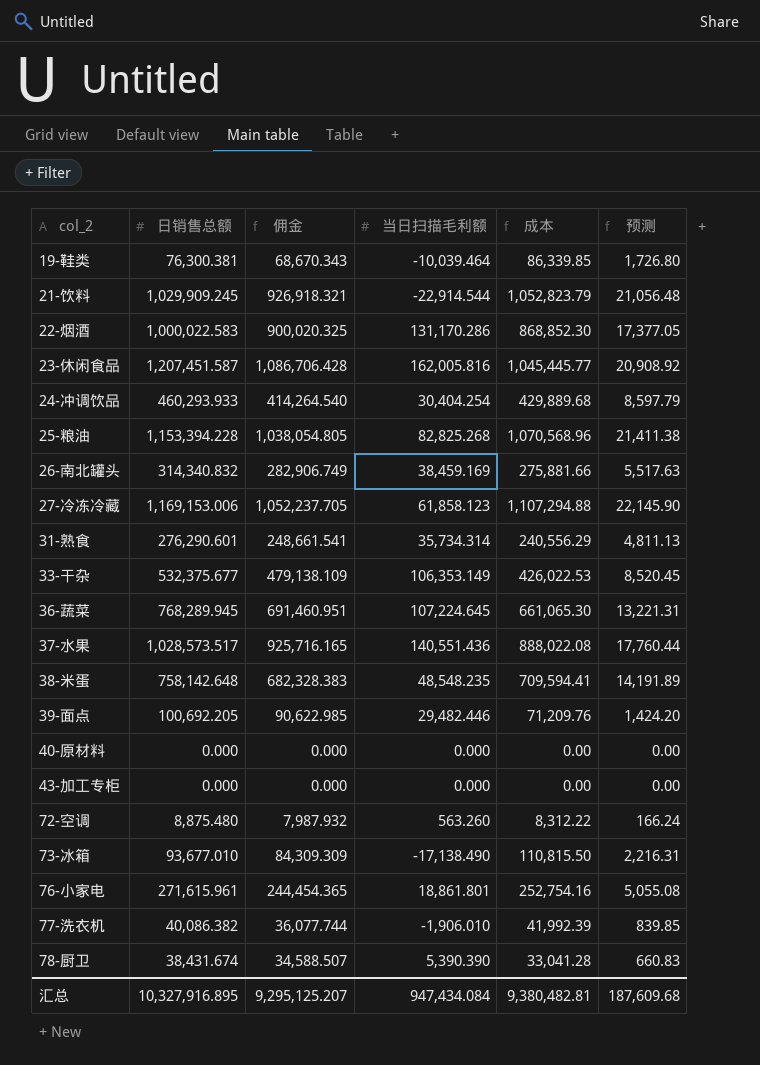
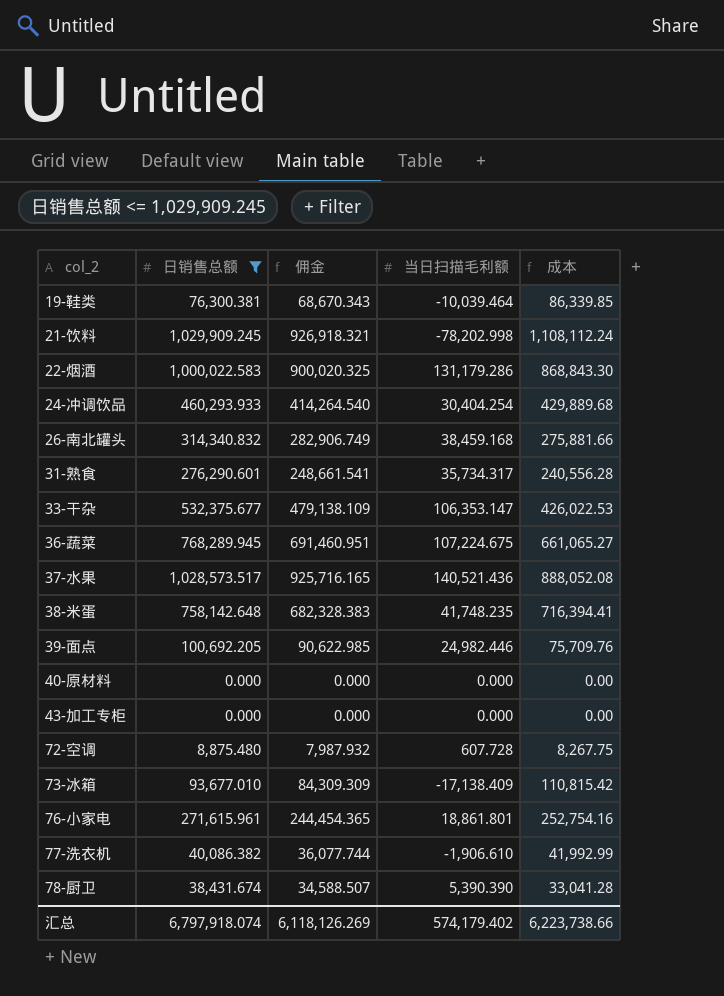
filter: none -> 日销售总额 <= 1,029,909.245
column 预测 | formula: [成本] * 0.02 -> none
21-饮料 | 当日扫描毛利额: -22,914.544 -> -78,202.998
21-饮料 | 成本: 1,052,823.79 -> 1,108,112.24
22-烟酒 | 当日扫描毛利额: 131,170.286 -> 131,179.286
22-烟酒 | 成本: 868,852.30 -> 868,843.30
26-南北罐头 | 当日扫描毛利额: 38,459.169 -> 38,459.168
31-熟食 | 当日扫描毛利额: 35,734.314 -> 35,734.317
31-熟食 | 成本: 240,556.29 -> 240,556.28
33-干杂 | 当日扫描毛利额: 106,353.149 -> 106,353.147
36-蔬菜 | 当日扫描毛利额: 107,224.645 -> 107,224.675
36-蔬菜 | 成本: 661,065.30 -> 661,065.27
37-水果 | 当日扫描毛利额: 140,551.436 -> 140,521.436
37-水果 | 成本: 888,022.08 -> 888,052.08
38-米蛋 | 当日扫描毛利额: 48,548.235 -> 41,748.235
38-米蛋 | 成本: 709,594.41 -> 716,394.41
39-面点 | 当日扫描毛利额: 29,482.446 -> 24,982.446
39-面点 | 成本: 71,209.76 -> 75,709.76
72-空调 | 当日扫描毛利额: 563.260 -> 607.728
72-空调 | 成本: 8,312.22 -> 8,267.75
73-冰箱 | 当日扫描毛利额: -17,138.490 -> -17,138.409
73-冰箱 | 成本: 110,815.50 -> 110,815.42
77-洗衣机 | 当日扫描毛利额: -1,906.010 -> -1,906.610
77-洗衣机 | 成本: 41,992.39 -> 41,992.99
汇总 | 日销售总额: 10,327,916.895 -> 6,797,918.074
汇总 | 佣金: 9,295,125.207 -> 6,118,126.269
汇总 | 当日扫描毛利额: 947,434.084 -> 574,179.402
汇总 | 成本: 9,380,482.81 -> 6,223,738.66

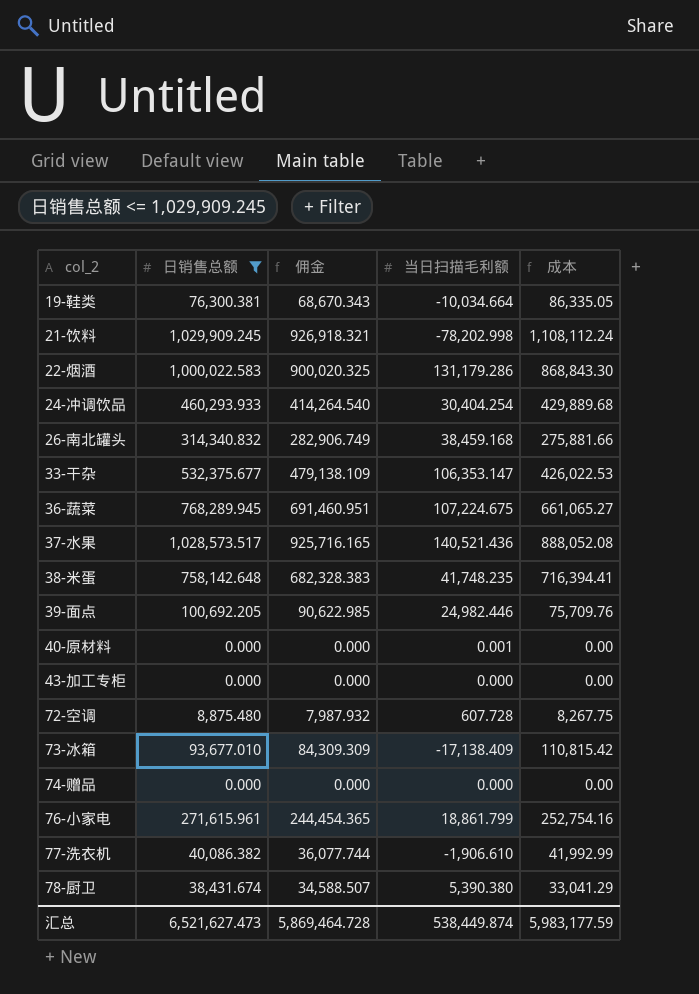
row 31-熟食: 276,290.601 | 248,661.541 | 35,734.317 | 240,556.28 -> none
19-鞋类 | 当日扫描毛利额: -10,039.464 -> -10,034.664
19-鞋类 | 成本: 86,339.85 -> 86,335.05
40-原材料 | 当日扫描毛利额: 0.000 -> 0.001
row 74-赠品: none -> 0.000 | 0.000 | 0.000 | 0.00
76-小家电 | 当日扫描毛利额: 18,861.801 -> 18,861.799
78-厨卫 | 当日扫描毛利额: 5,390.390 -> 5,390.380
78-厨卫 | 成本: 33,041.28 -> 33,041.29
汇总 | 日销售总额: 6,797,918.074 -> 6,521,627.473
汇总 | 佣金: 6,118,126.269 -> 5,869,464.728
汇总 | 当日扫描毛利额: 574,179.402 -> 538,449.874
汇总 | 成本: 6,223,738.66 -> 5,983,177.59

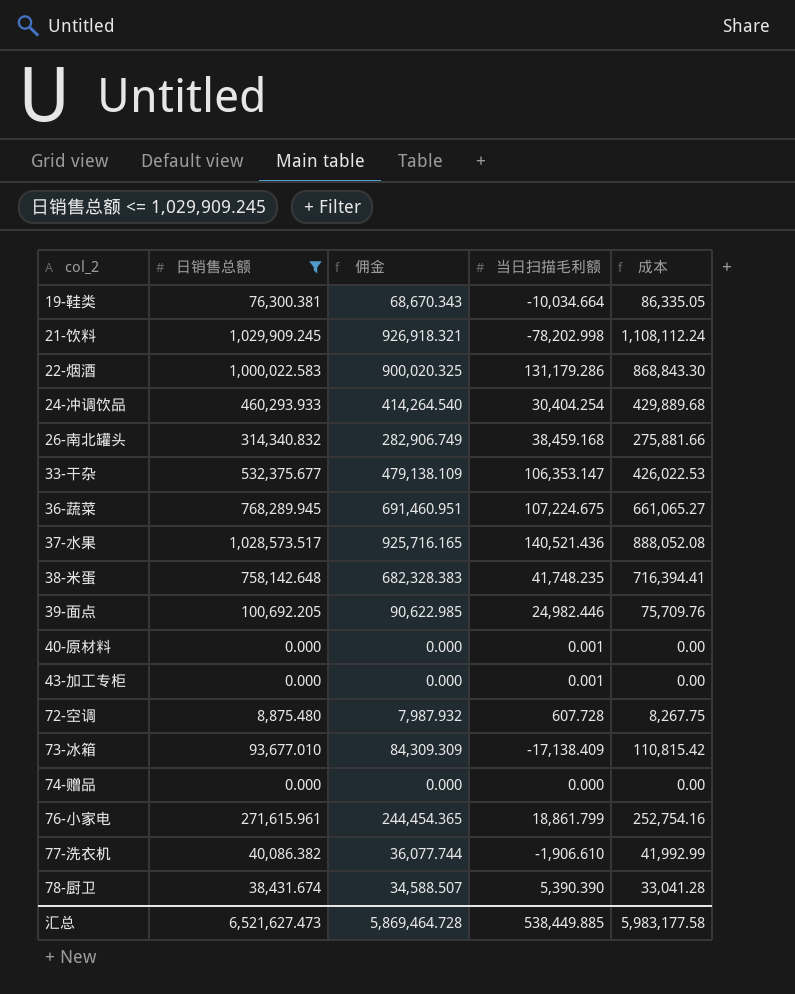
43-加工专柜 | 当日扫描毛利额: 0.000 -> 0.001
78-厨卫 | 当日扫描毛利额: 5,390.380 -> 5,390.390
78-厨卫 | 成本: 33,041.29 -> 33,041.28
汇总 | 当日扫描毛利额: 538,449.874 -> 538,449.885
汇总 | 成本: 5,983,177.59 -> 5,983,177.58

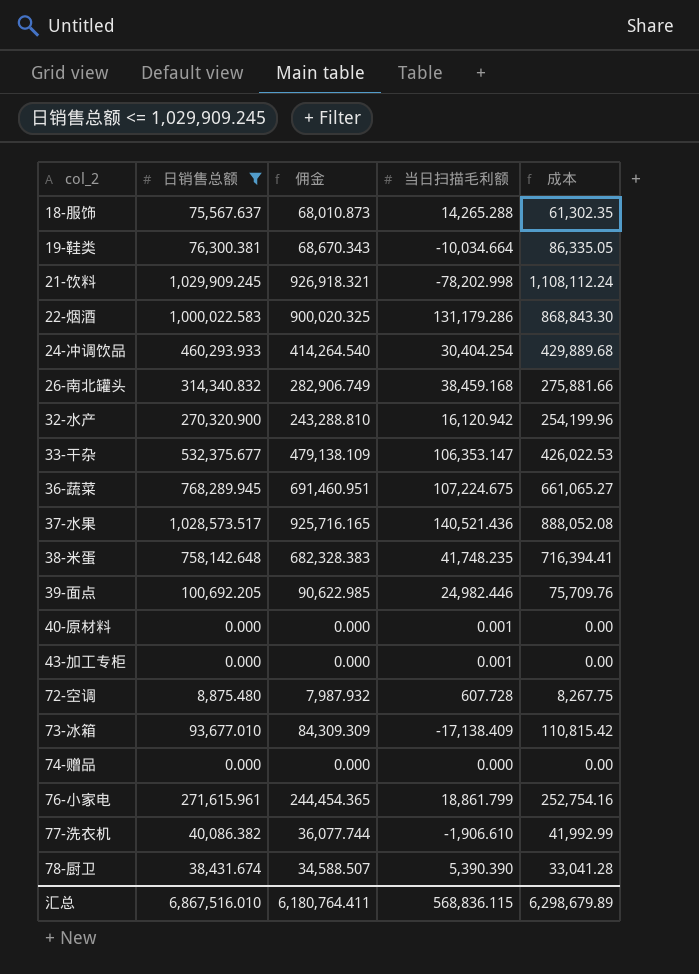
row 18-服饰: none -> 75,567.637 | 68,010.873 | 14,265.288 | 61,302.35
row 32-水产: none -> 270,320.900 | 243,288.810 | 16,120.942 | 254,199.96
汇总 | 日销售总额: 6,521,627.473 -> 6,867,516.010
汇总 | 佣金: 5,869,464.728 -> 6,180,764.411
汇总 | 当日扫描毛利额: 538,449.885 -> 568,836.115
汇总 | 成本: 5,983,177.58 -> 6,298,679.89

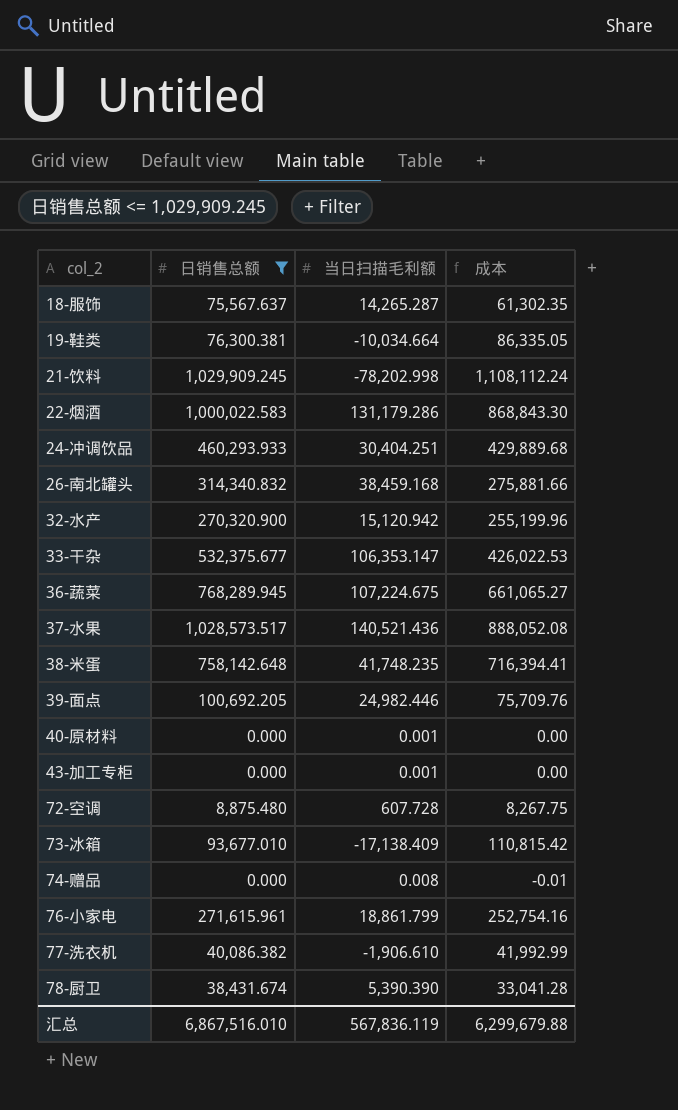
column 佣金 | formula: [日销售总额] * 0.9 -> none
18-服饰 | 当日扫描毛利额: 14,265.288 -> 14,265.287
24-冲调饮品 | 当日扫描毛利额: 30,404.254 -> 30,404.251
32-水产 | 当日扫描毛利额: 16,120.942 -> 15,120.942
32-水产 | 成本: 254,199.96 -> 255,199.96
74-赠品 | 当日扫描毛利额: 0.000 -> 0.008
74-赠品 | 成本: 0.00 -> -0.01
汇总 | 当日扫描毛利额: 568,836.115 -> 567,836.119
汇总 | 成本: 6,298,679.89 -> 6,299,679.88

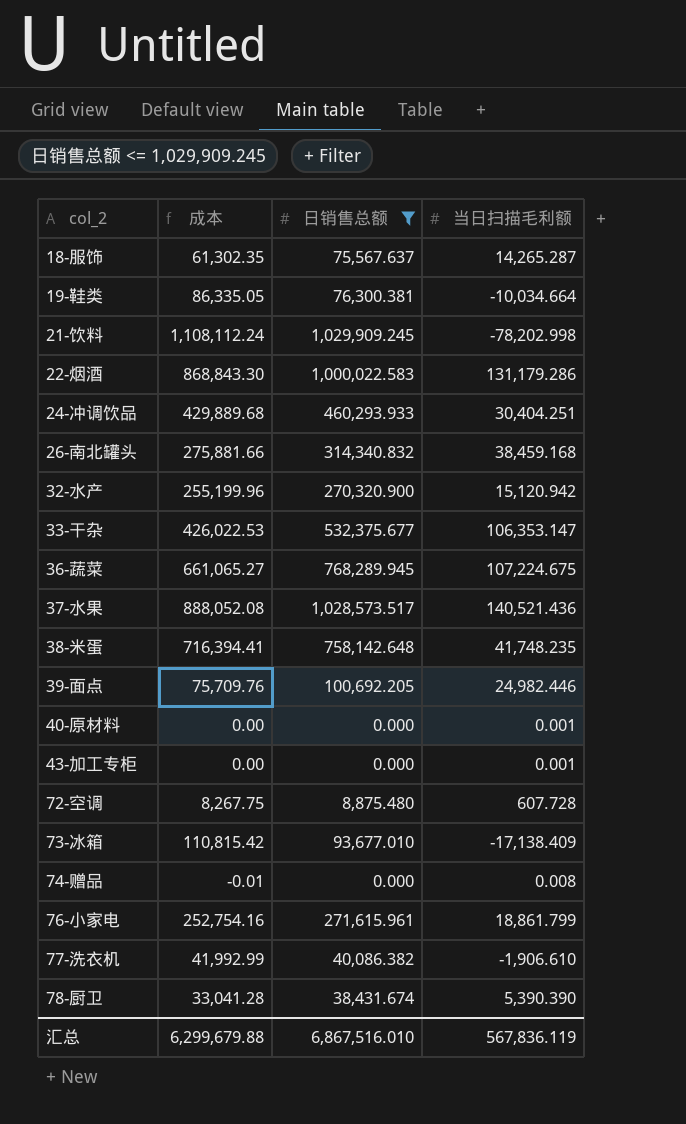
column 成本 | position: 4 -> 2

